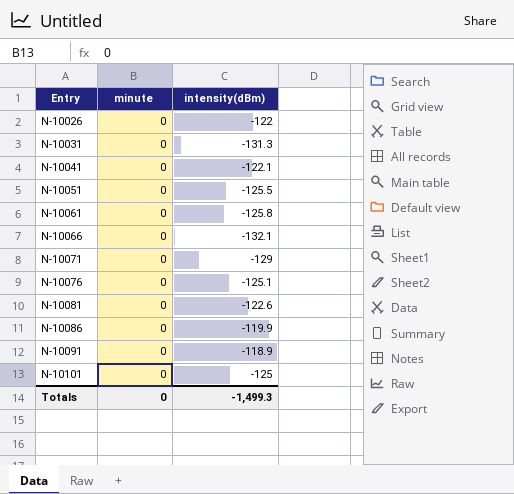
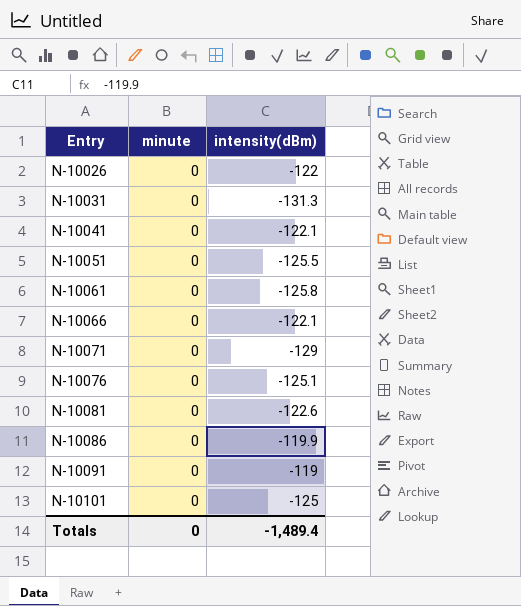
N-10066 | intensity(dBm): -132.1 -> -122.1
N-10091 | intensity(dBm): -118.9 -> -119
Totals | intensity(dBm): -1,499.3 -> -1,489.4

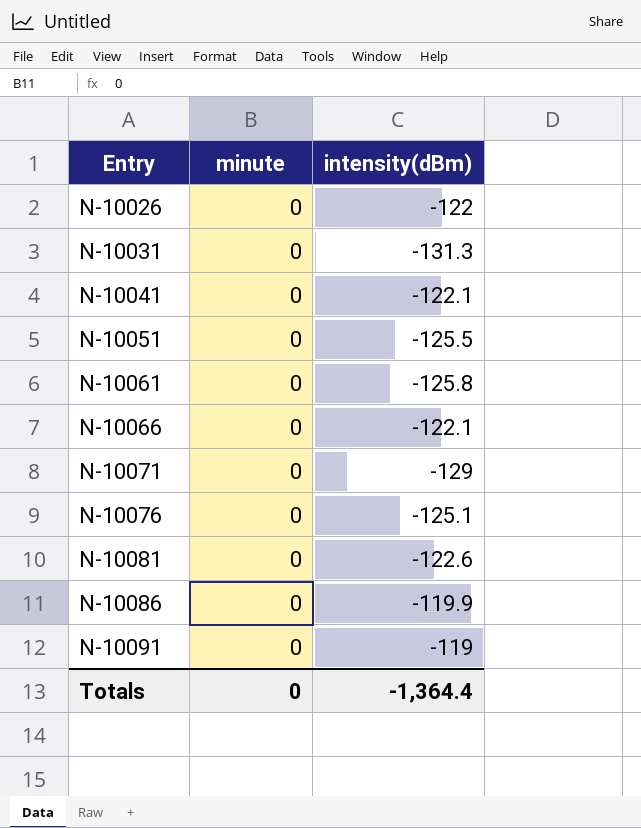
row N-10101: 0 | -125 -> none
Totals | intensity(dBm): -1,489.4 -> -1,364.4

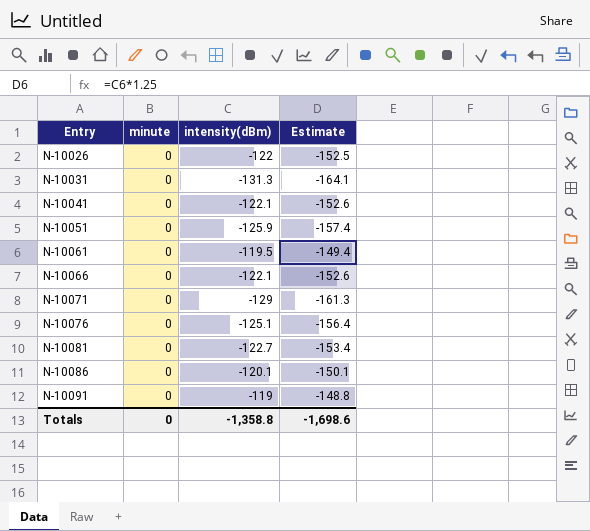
column Estimate | formula: none -> [intensity(dBm)] * 1.25
N-10051 | intensity(dBm): -125.5 -> -125.9
N-10061 | intensity(dBm): -125.8 -> -119.5
N-10081 | intensity(dBm): -122.6 -> -122.7
N-10086 | intensity(dBm): -119.9 -> -120.1
Totals | intensity(dBm): -1,364.4 -> -1,358.8

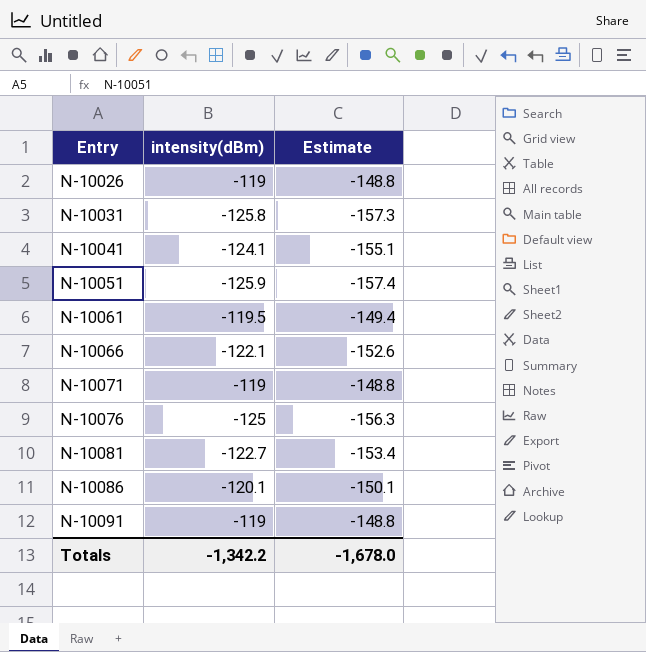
column minute | position: 2 -> none
N-10026 | intensity(dBm): -122 -> -119
N-10026 | Estimate: -152.5 -> -148.8
N-10031 | intensity(dBm): -131.3 -> -125.8
N-10031 | Estimate: -164.1 -> -157.3
N-10041 | intensity(dBm): -122.1 -> -124.1
N-10041 | Estimate: -152.6 -> -155.1
N-10071 | intensity(dBm): -129 -> -119
N-10071 | Estimate: -161.3 -> -148.8
N-10076 | intensity(dBm): -125.1 -> -125
N-10076 | Estimate: -156.4 -> -156.3
Totals | intensity(dBm): -1,358.8 -> -1,342.2
Totals | Estimate: -1,698.6 -> -1,678.0

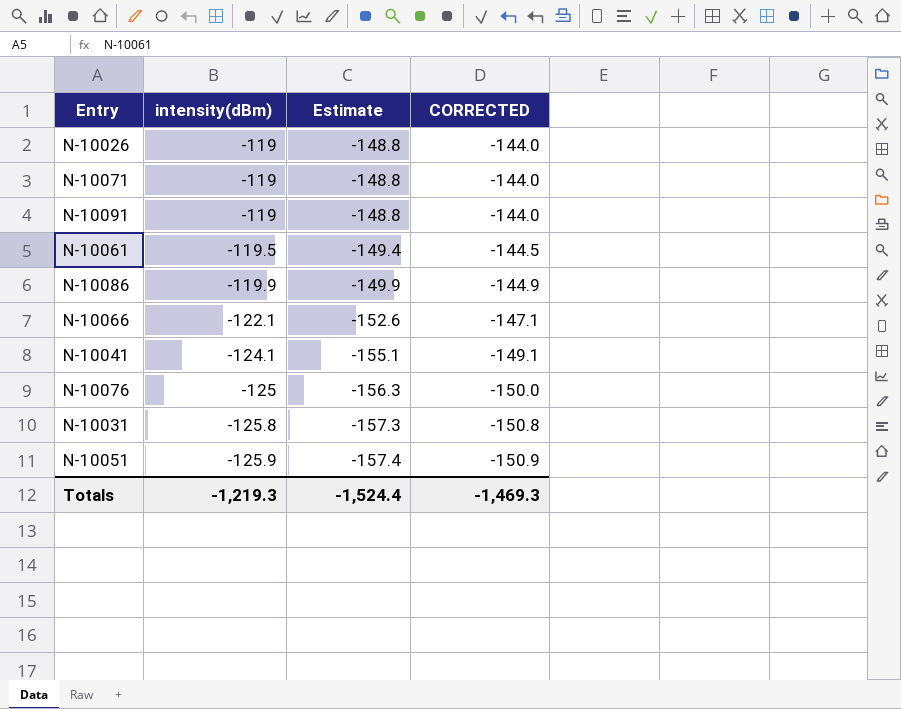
row order: Entry ascending -> intensity(dBm) descending
column CORRECTED | formula: none -> [intensity(dBm)] - 25
row N-10081: -122.7 | -153.4 -> none
N-10086 | intensity(dBm): -120.1 -> -119.9
N-10086 | Estimate: -150.1 -> -149.9
Totals | intensity(dBm): -1,342.2 -> -1,219.3
Totals | Estimate: -1,678.0 -> -1,524.4

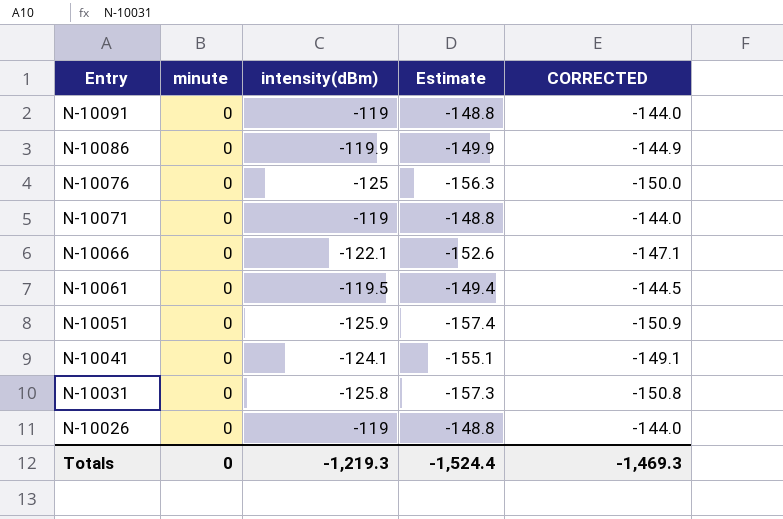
row order: intensity(dBm) descending -> Entry descending
column minute | position: none -> 2

